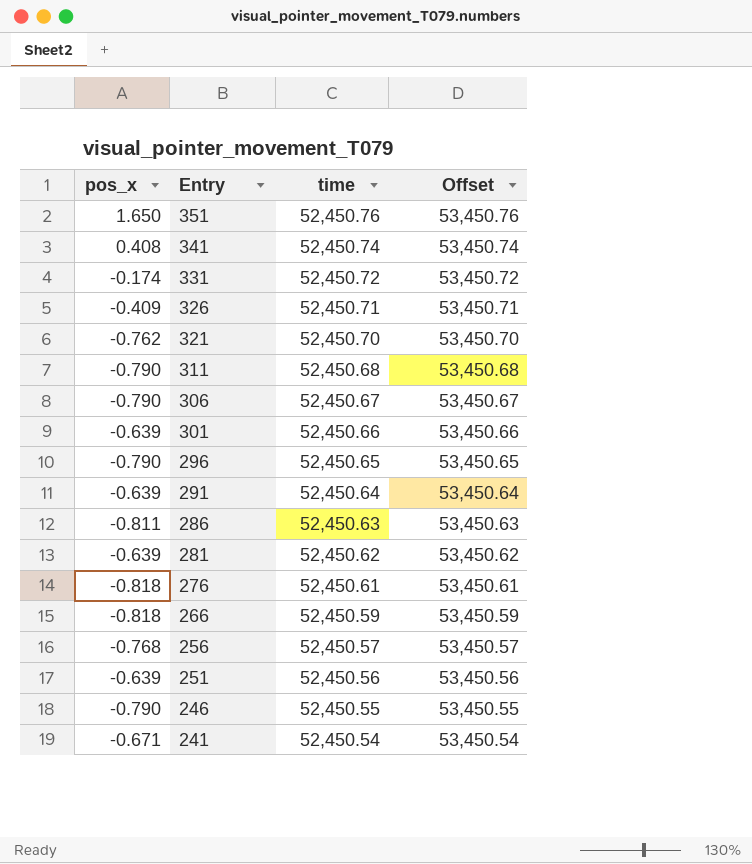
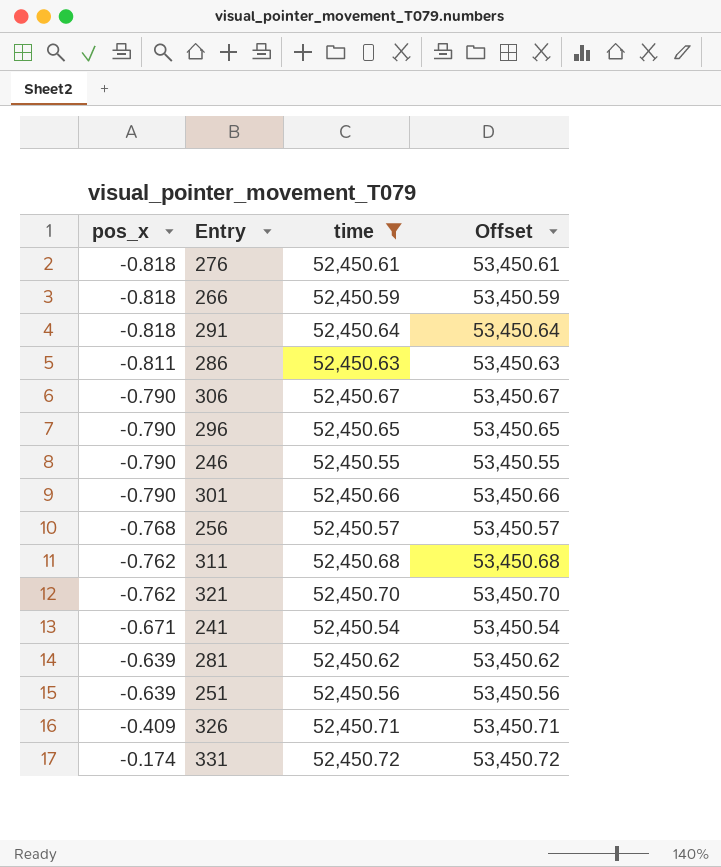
filter: none -> time <= 52,450.72
row order: Entry descending -> pos_x ascending
291 | pos_x: -0.639 -> -0.818
301 | pos_x: -0.639 -> -0.790
311 | pos_x: -0.790 -> -0.762

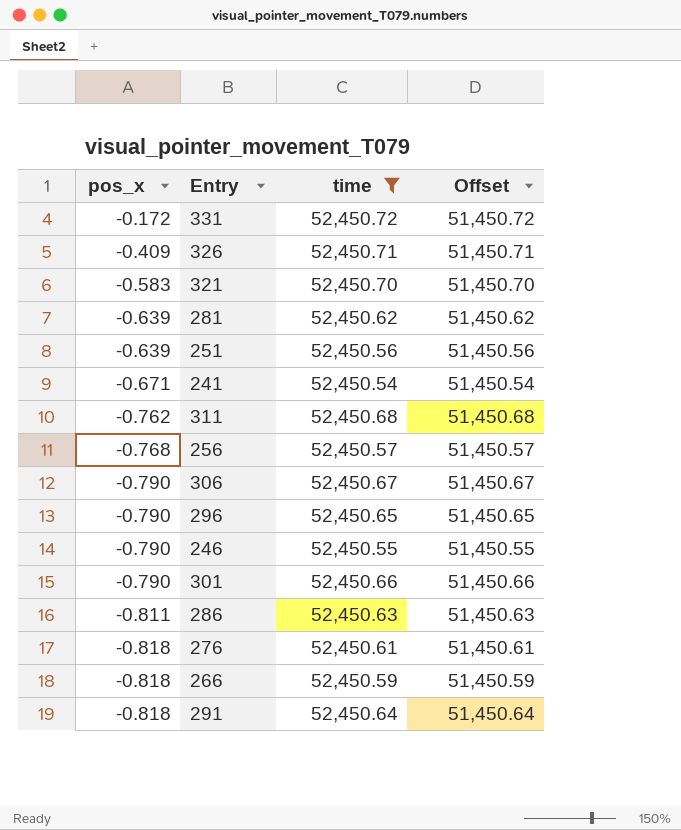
row order: pos_x ascending -> pos_x descending
column Offset | formula: [time] + 1000 -> [time] - 1000
331 | pos_x: -0.174 -> -0.172
321 | pos_x: -0.762 -> -0.583

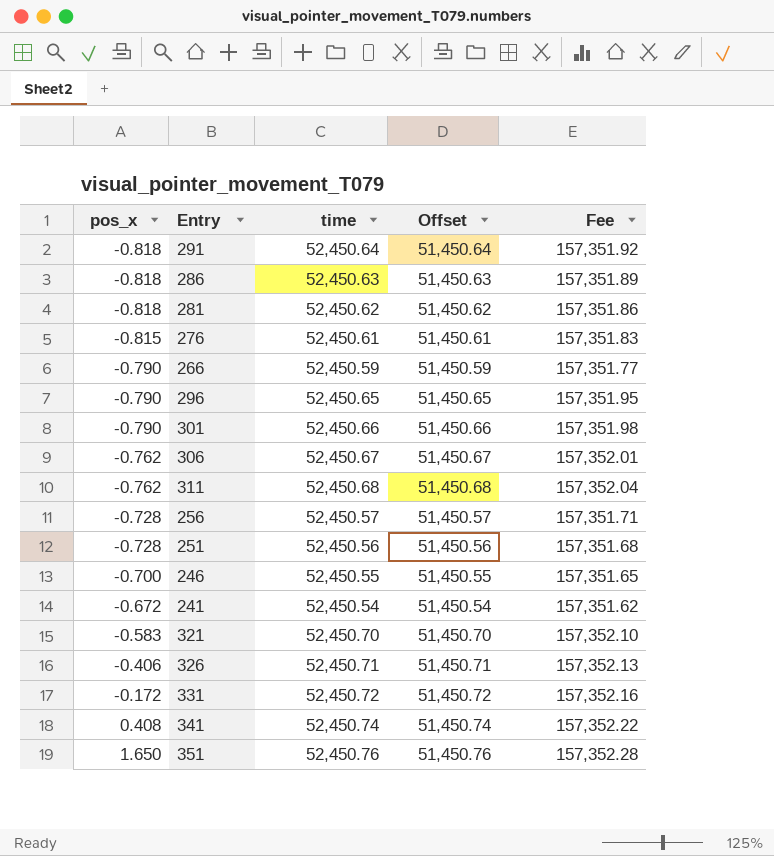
filter: time <= 52,450.72 -> none
row order: pos_x descending -> pos_x ascending
column Fee | formula: none -> [time] * 3
286 | pos_x: -0.811 -> -0.818
281 | pos_x: -0.639 -> -0.818
276 | pos_x: -0.818 -> -0.815
266 | pos_x: -0.818 -> -0.790
306 | pos_x: -0.790 -> -0.762
256 | pos_x: -0.768 -> -0.728
251 | pos_x: -0.639 -> -0.728
246 | pos_x: -0.790 -> -0.700
241 | pos_x: -0.671 -> -0.672
326 | pos_x: -0.409 -> -0.406

